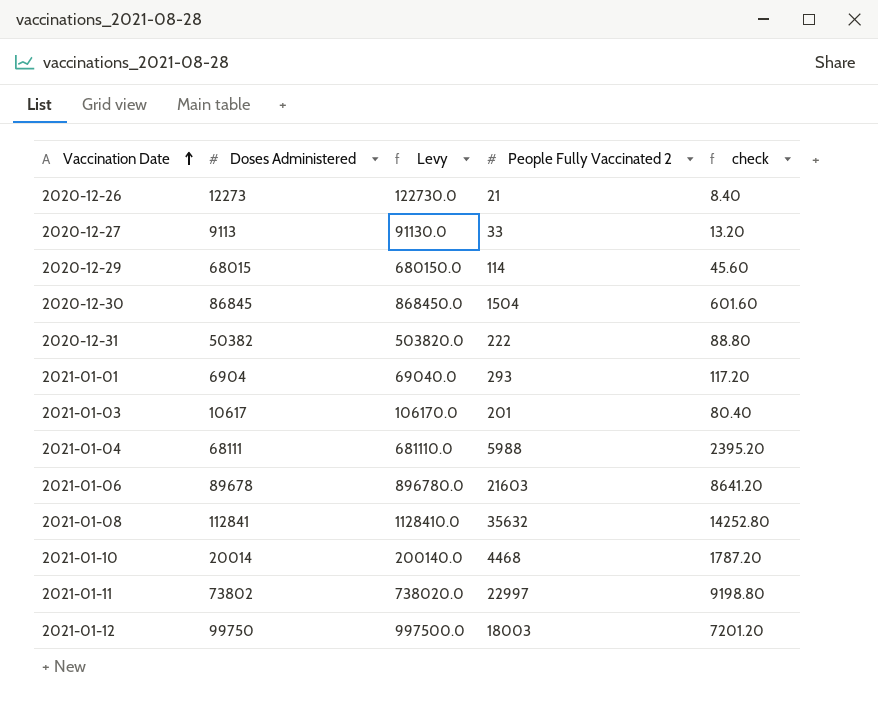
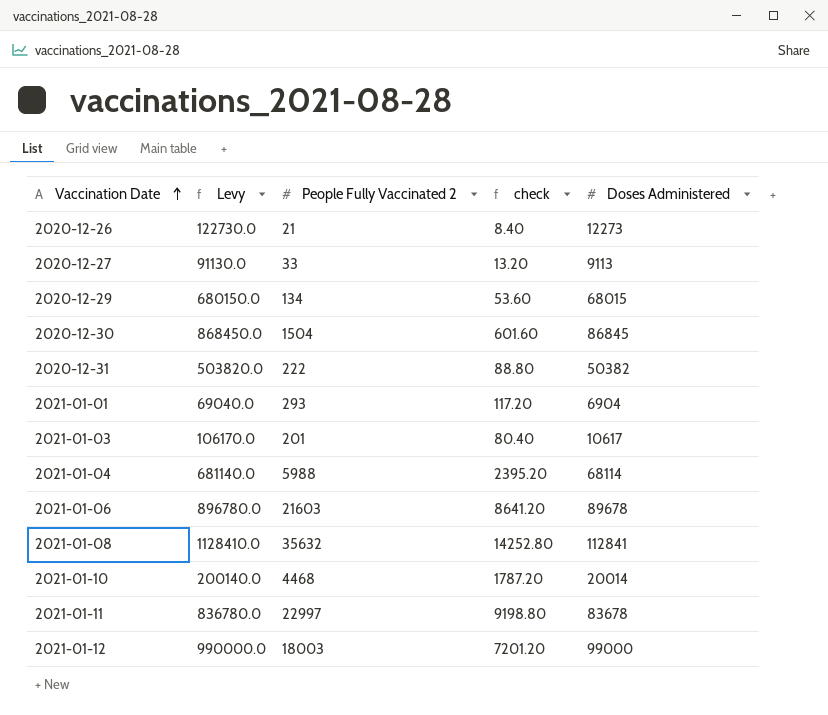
column Doses Administered | position: 2 -> 5
2020-12-29 | People Fully Vaccinated 2: 114 -> 134
2020-12-29 | check: 45.60 -> 53.60
2021-01-04 | Levy: 681110.0 -> 681140.0
2021-01-04 | Doses Administered: 68111 -> 68114
2021-01-11 | Levy: 738020.0 -> 836780.0
2021-01-11 | Doses Administered: 73802 -> 83678
2021-01-12 | Levy: 997500.0 -> 990000.0
2021-01-12 | Doses Administered: 99750 -> 99000

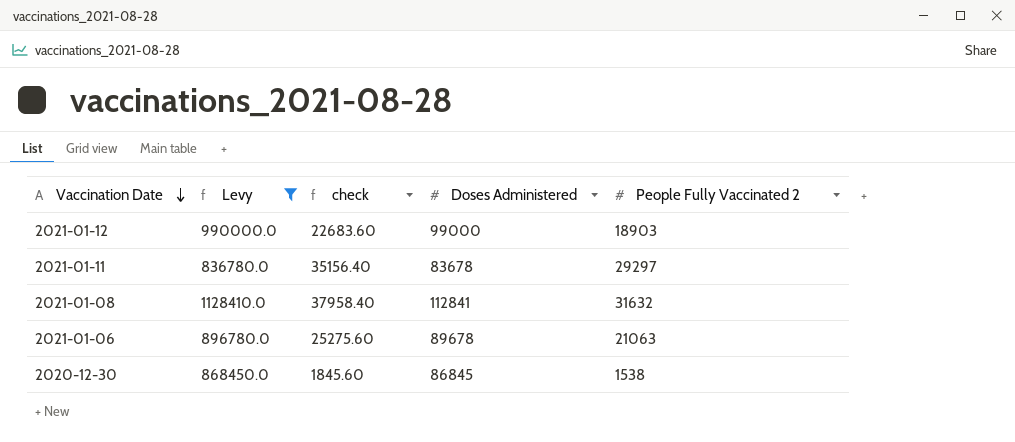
filter: none -> Levy >= 836780.0
row order: Vaccination Date ascending -> Vaccination Date descending
column check | formula: [People Fully Vaccinated 2] * 0.4 -> [People Fully Vaccinated 2] * 1.2
column People Fully Vaccinated 2 | position: 3 -> 5
2021-01-12 | People Fully Vaccinated 2: 18003 -> 18903
2021-01-11 | People Fully Vaccinated 2: 22997 -> 29297
2021-01-08 | People Fully Vaccinated 2: 35632 -> 31632
2021-01-06 | People Fully Vaccinated 2: 21603 -> 21063
2020-12-30 | People Fully Vaccinated 2: 1504 -> 1538

